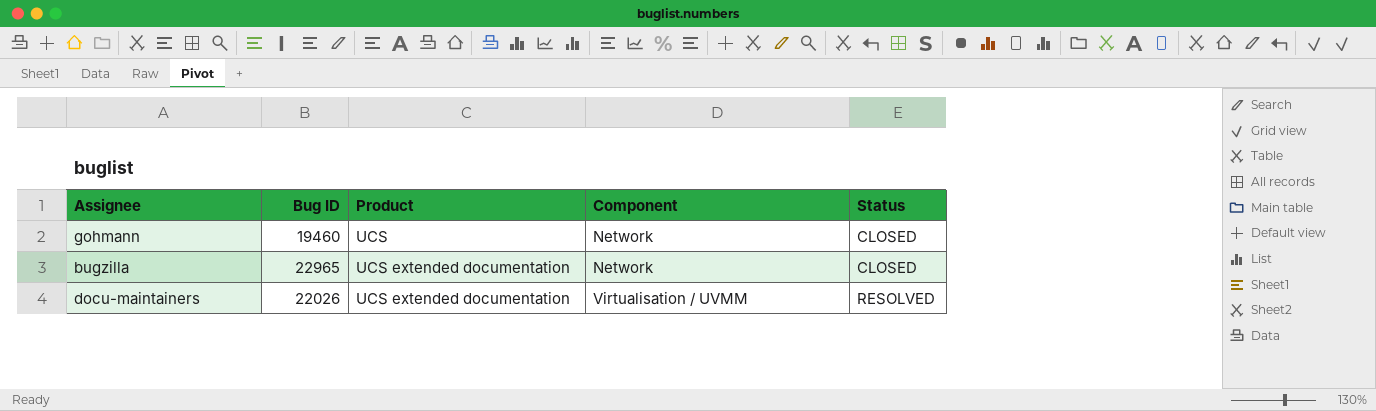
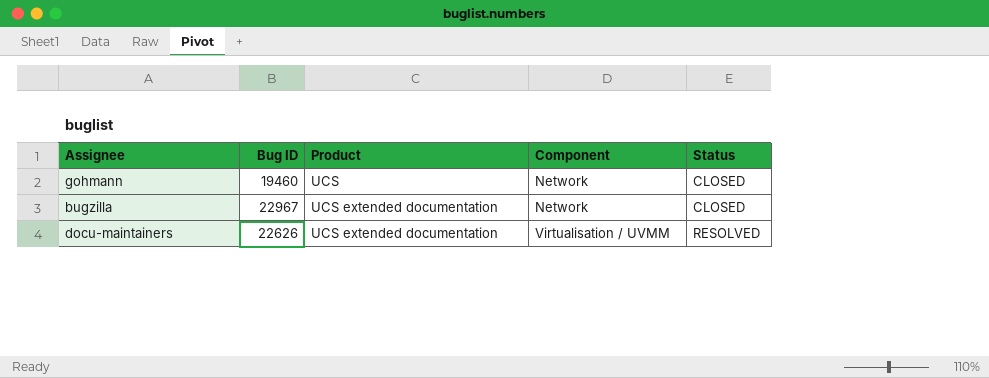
bugzilla | Bug ID: 22965 -> 22967
docu-maintainers | Bug ID: 22026 -> 22626

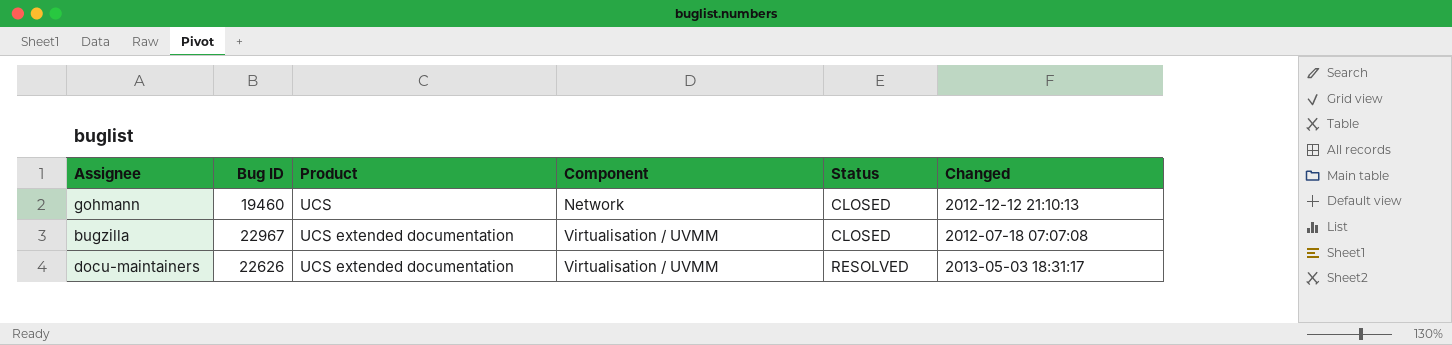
column Changed | position: none -> 6
bugzilla | Component: Network -> Virtualisation / UVMM

